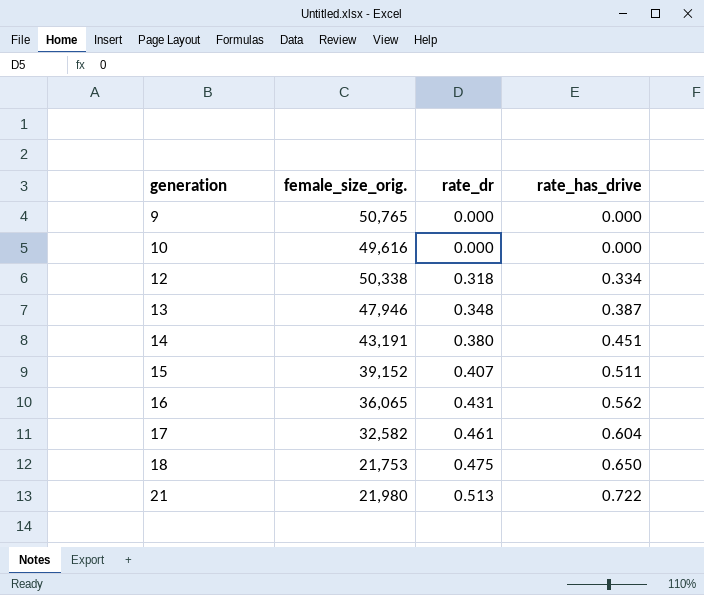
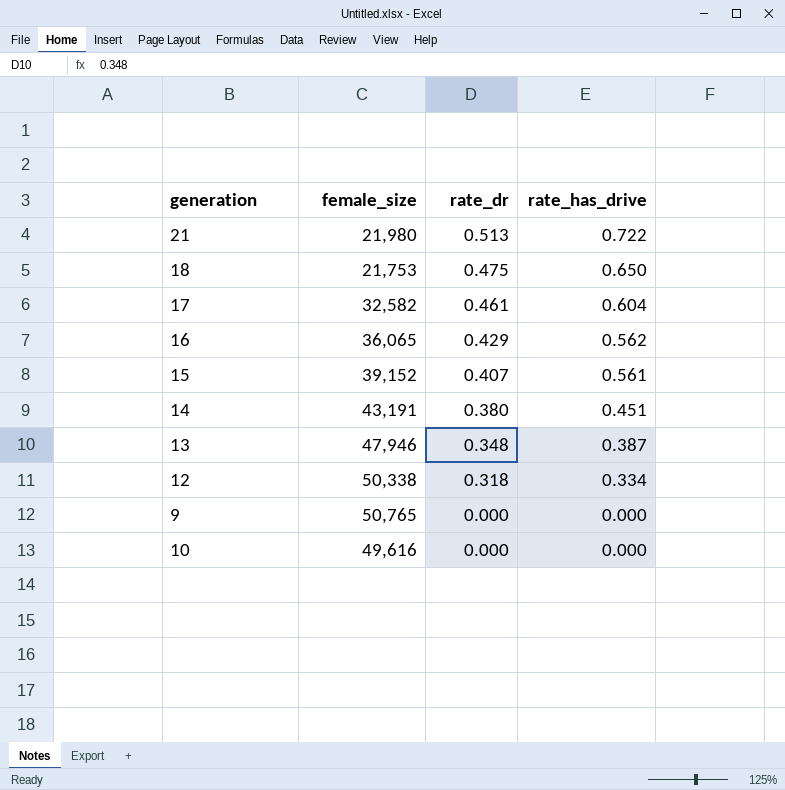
row order: generation ascending -> rate_dr descending
column name: female_size_orig. -> female_size
16 | rate_dr: 0.431 -> 0.429
15 | rate_has_drive: 0.511 -> 0.561

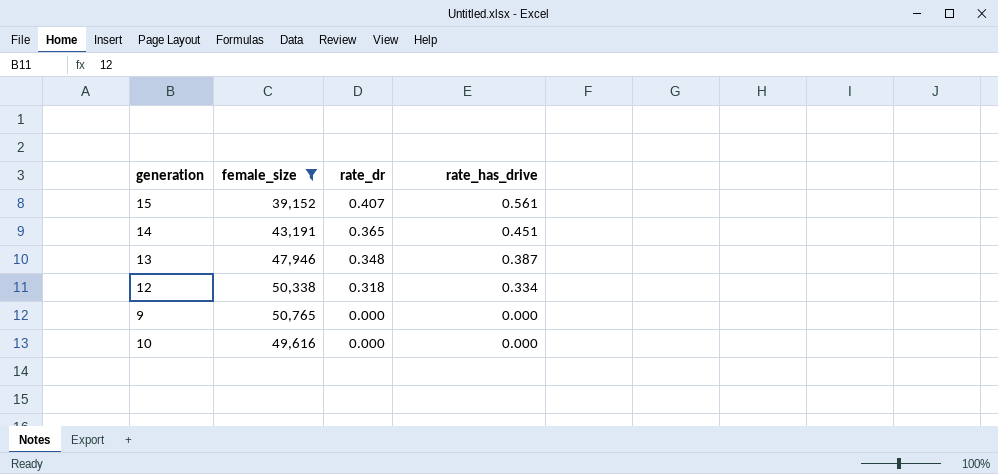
filter: none -> female_size >= 39,152
14 | rate_dr: 0.380 -> 0.365

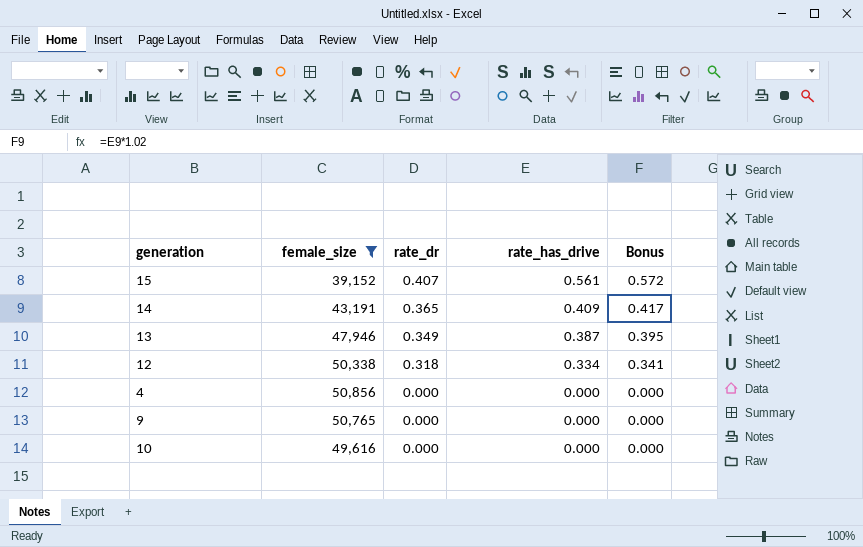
column Bonus | formula: none -> [rate_has_drive] * 1.02
14 | rate_has_drive: 0.451 -> 0.409
13 | rate_dr: 0.348 -> 0.349
row 4: none -> 50,856 | 0.000 | 0.000 | 0.000

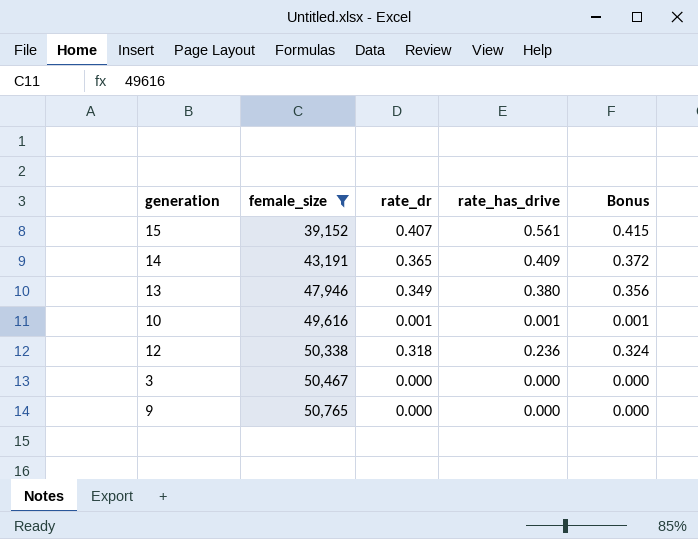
row order: rate_dr descending -> female_size ascending
column Bonus | formula: [rate_has_drive] * 1.02 -> [rate_dr] * 1.02
row 4: 50,856 | 0.000 | 0.000 | 0.000 -> none
13 | rate_has_drive: 0.387 -> 0.380
10 | rate_dr: 0.000 -> 0.001
10 | rate_has_drive: 0.000 -> 0.001
12 | rate_has_drive: 0.334 -> 0.236
row 3: none -> 50,467 | 0.000 | 0.000 | 0.000

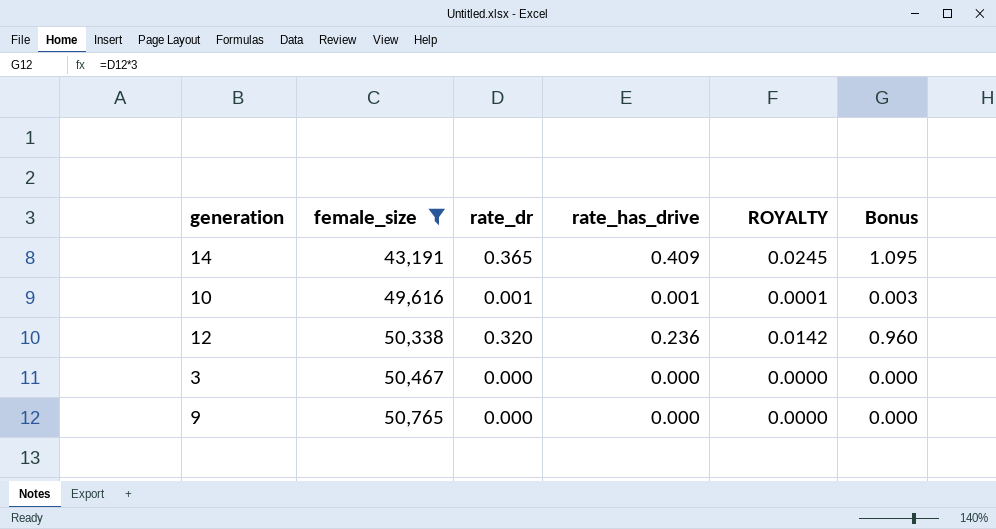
column ROYALTY | formula: none -> [rate_has_drive] * 0.06
column Bonus | formula: [rate_dr] * 1.02 -> [rate_dr] * 3
row 15: 39,152 | 0.407 | 0.561 | 0.415 -> none
row 13: 47,946 | 0.349 | 0.380 | 0.356 -> none
12 | rate_dr: 0.318 -> 0.320

